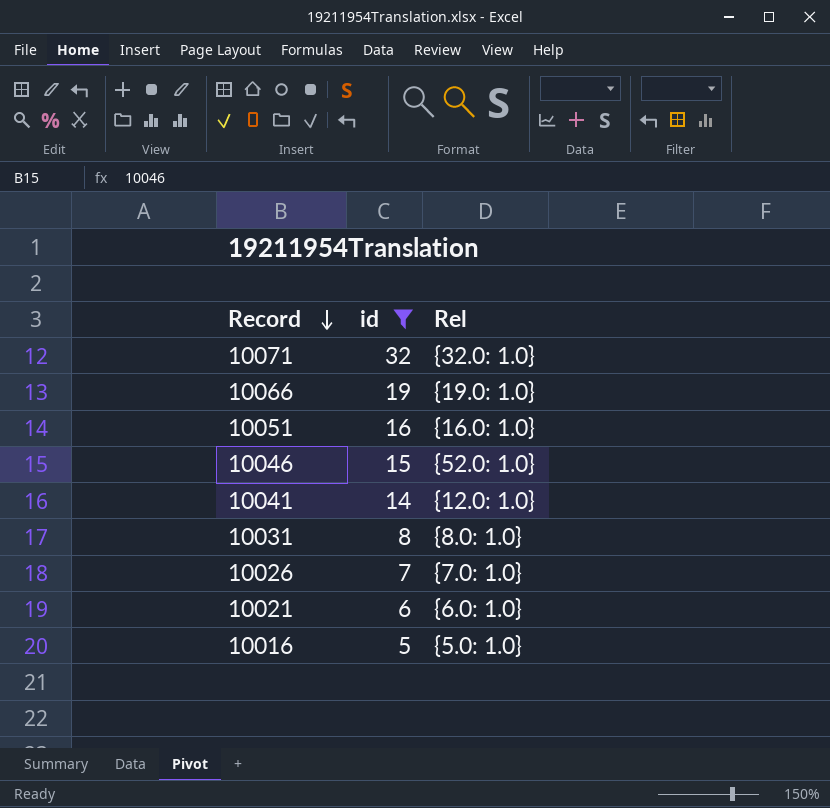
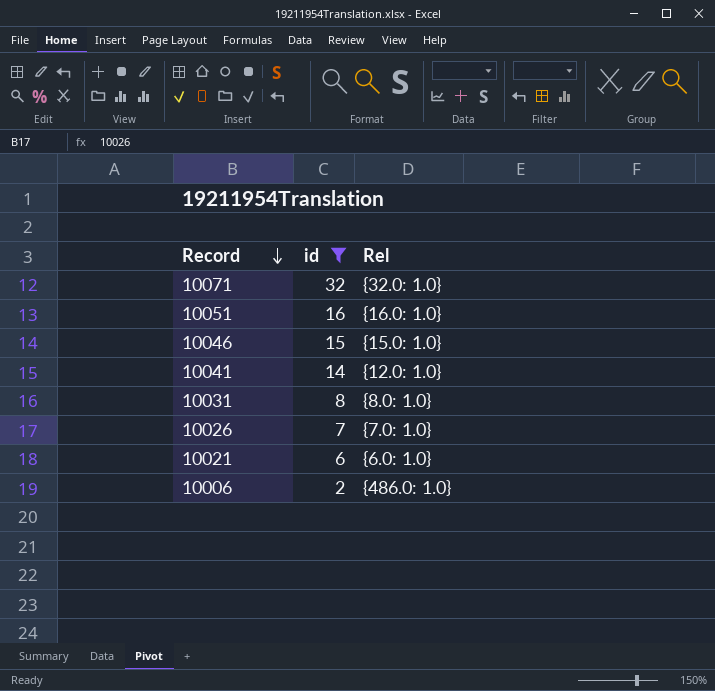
row 10066: 19 | {19.0: 1.0} -> none
row 10016: 5 | {5.0: 1.0} -> none
10046 | Rel: {52.0: 1.0} -> {15.0: 1.0}
row 10006: none -> 2 | {486.0: 1.0}

